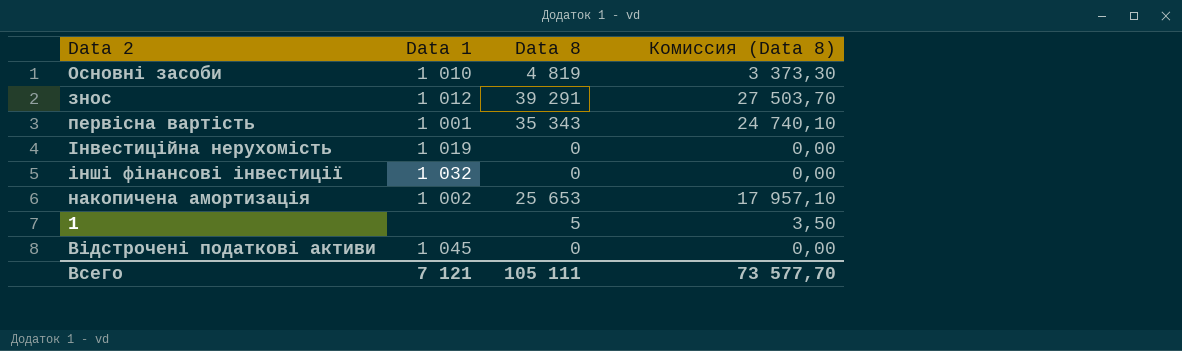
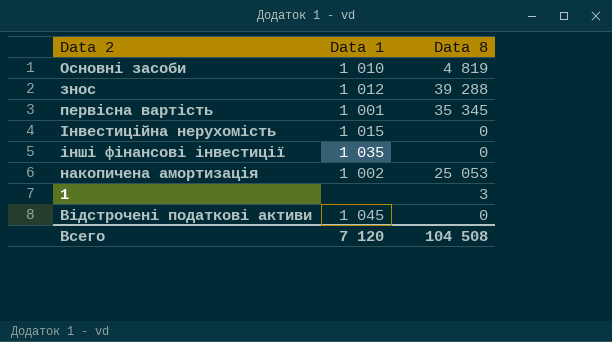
column Комиссия (Data 8) | formula: [Data 8] * 0,7 -> none
знос | Data 8: 39 291 -> 39 288
первісна вартість | Data 8: 35 343 -> 35 345
Інвестиційна нерухомість | Data 1: 1 019 -> 1 015
інші фінансові інвестиції | Data 1: 1 032 -> 1 035
накопичена амортизація | Data 8: 25 653 -> 25 053
1 | Data 8: 5 -> 3
Всего | Data 1: 7 121 -> 7 120
Всего | Data 8: 105 111 -> 104 508

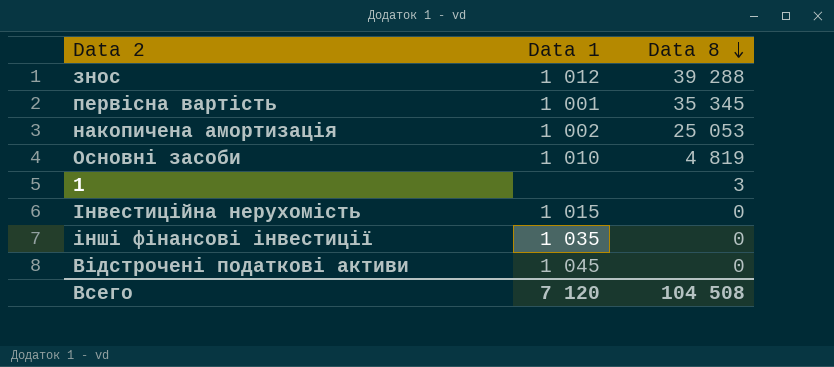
row order: none -> Data 8 descending

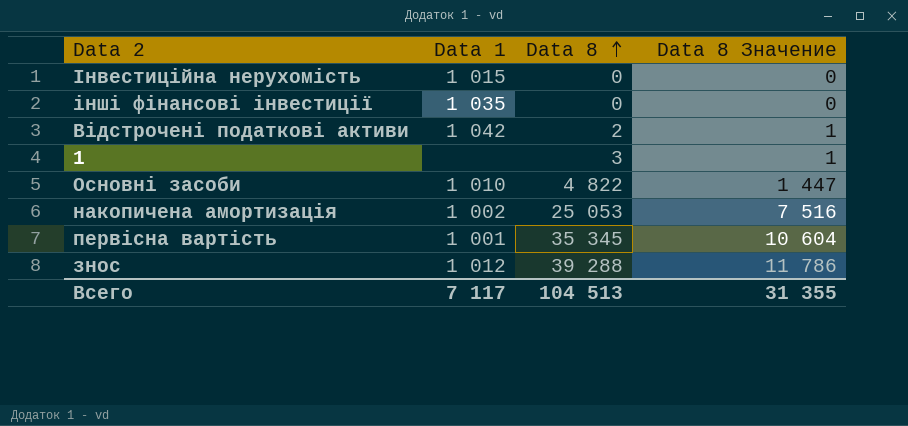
row order: Data 8 descending -> Data 8 ascending
column Data 8 Значение | formula: none -> [Data 8] * 0,3
Відстрочені податкові активи | Data 1: 1 045 -> 1 042
Відстрочені податкові активи | Data 8: 0 -> 2
Основні засоби | Data 8: 4 819 -> 4 822
Всего | Data 1: 7 120 -> 7 117
Всего | Data 8: 104 508 -> 104 513

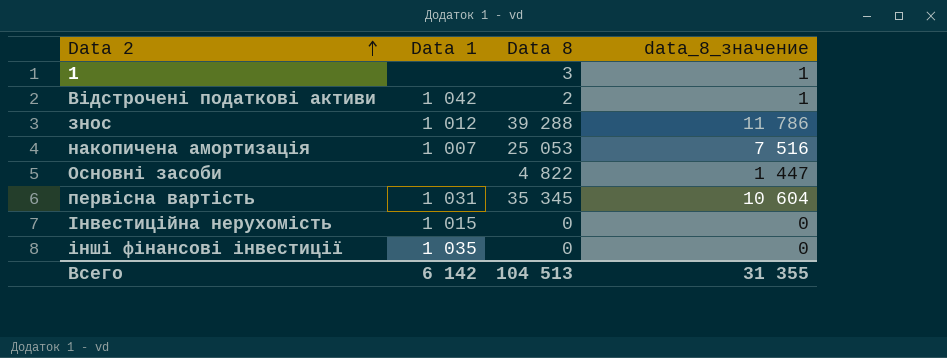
row order: Data 8 ascending -> Data 2 ascending
column name: Data 8 Значение -> data_8_значение
накопичена амортизація | Data 1: 1 002 -> 1 007
Основні засоби | Data 1: 1 010 -> none
первісна вартість | Data 1: 1 001 -> 1 031
Всего | Data 1: 7 117 -> 6 142

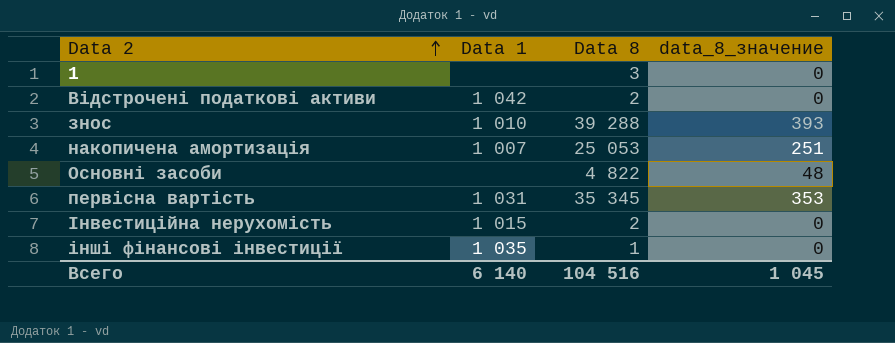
column data_8_значение | formula: [Data 8] * 0,3 -> [Data 8] * 0,01
знос | Data 1: 1 012 -> 1 010
Інвестиційна нерухомість | Data 8: 0 -> 2
інші фінансові інвестиції | Data 8: 0 -> 1
Всего | Data 1: 6 142 -> 6 140
Всего | Data 8: 104 513 -> 104 516
Всего | data_8_значение: 31 355 -> 1 045

